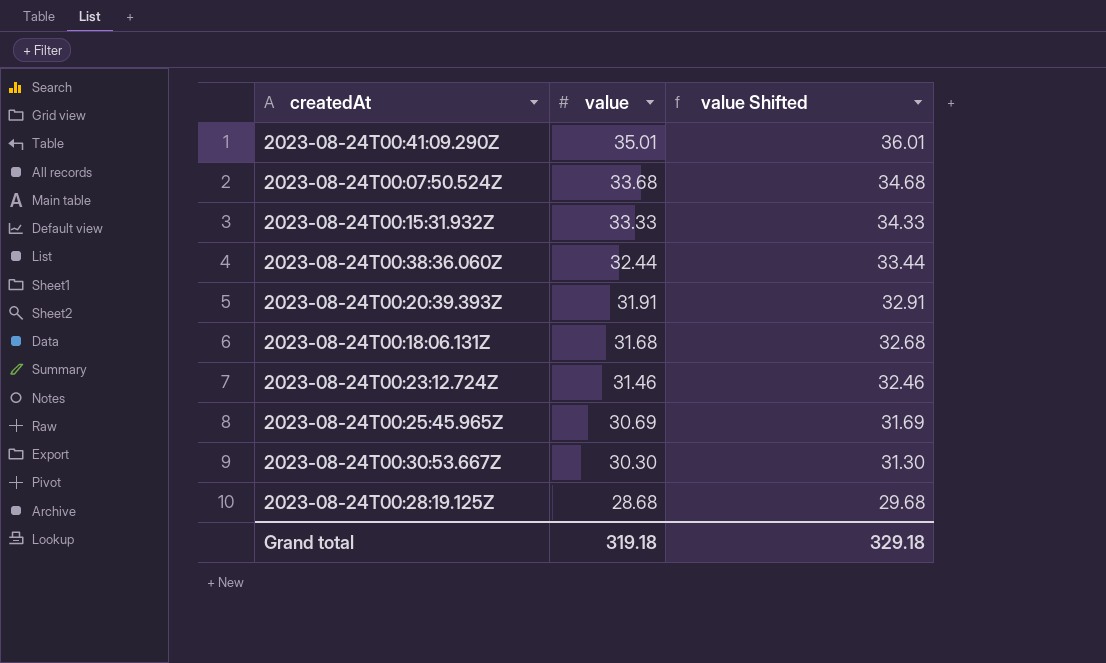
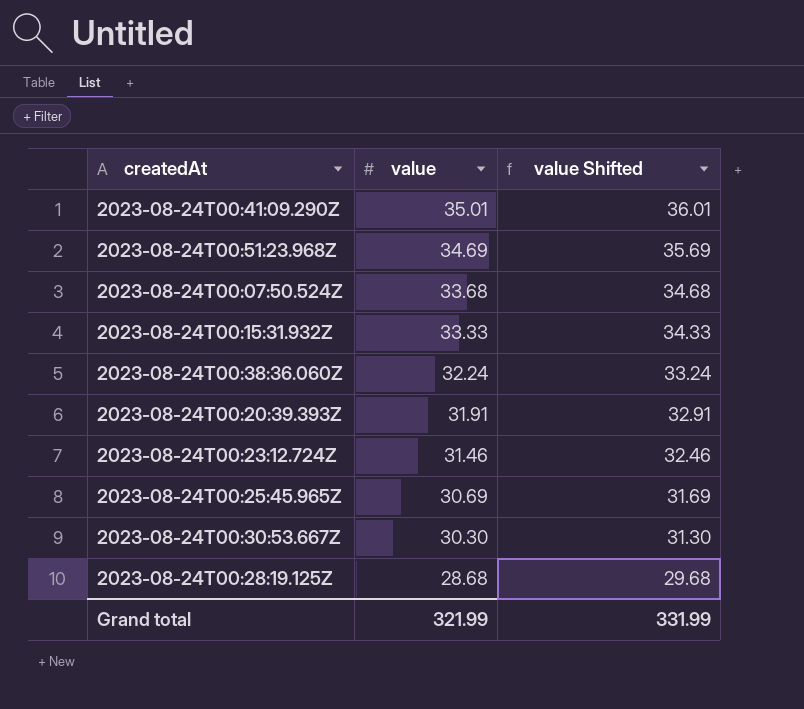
row 2023-08-24T00:18:06.131Z: 31.68 | 32.68 -> none
row 2023-08-24T00:51:23.968Z: none -> 34.69 | 35.69
2023-08-24T00:38:36.060Z | value: 32.44 -> 32.24
2023-08-24T00:38:36.060Z | value Shifted: 33.44 -> 33.24
Grand total | value: 319.18 -> 321.99
Grand total | value Shifted: 329.18 -> 331.99

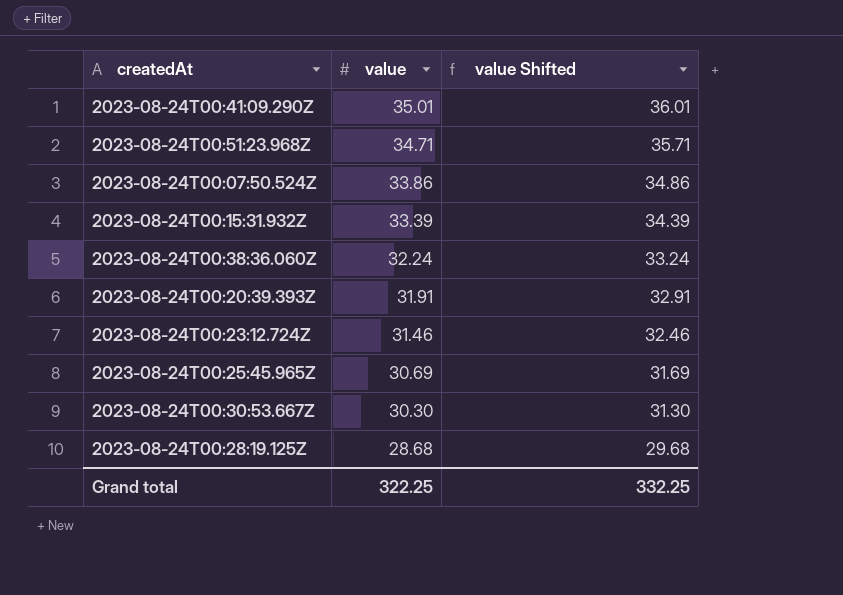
2023-08-24T00:51:23.968Z | value: 34.69 -> 34.71
2023-08-24T00:51:23.968Z | value Shifted: 35.69 -> 35.71
2023-08-24T00:07:50.524Z | value: 33.68 -> 33.86
2023-08-24T00:07:50.524Z | value Shifted: 34.68 -> 34.86
2023-08-24T00:15:31.932Z | value: 33.33 -> 33.39
2023-08-24T00:15:31.932Z | value Shifted: 34.33 -> 34.39
Grand total | value: 321.99 -> 322.25
Grand total | value Shifted: 331.99 -> 332.25

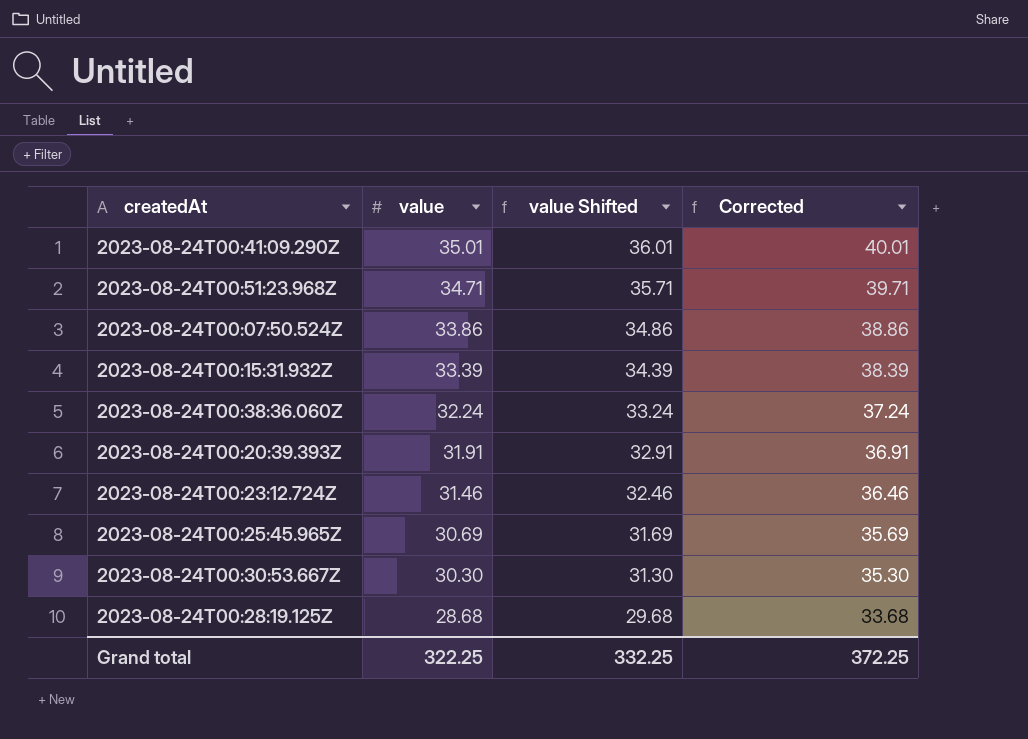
column Corrected | formula: none -> [value] + 5

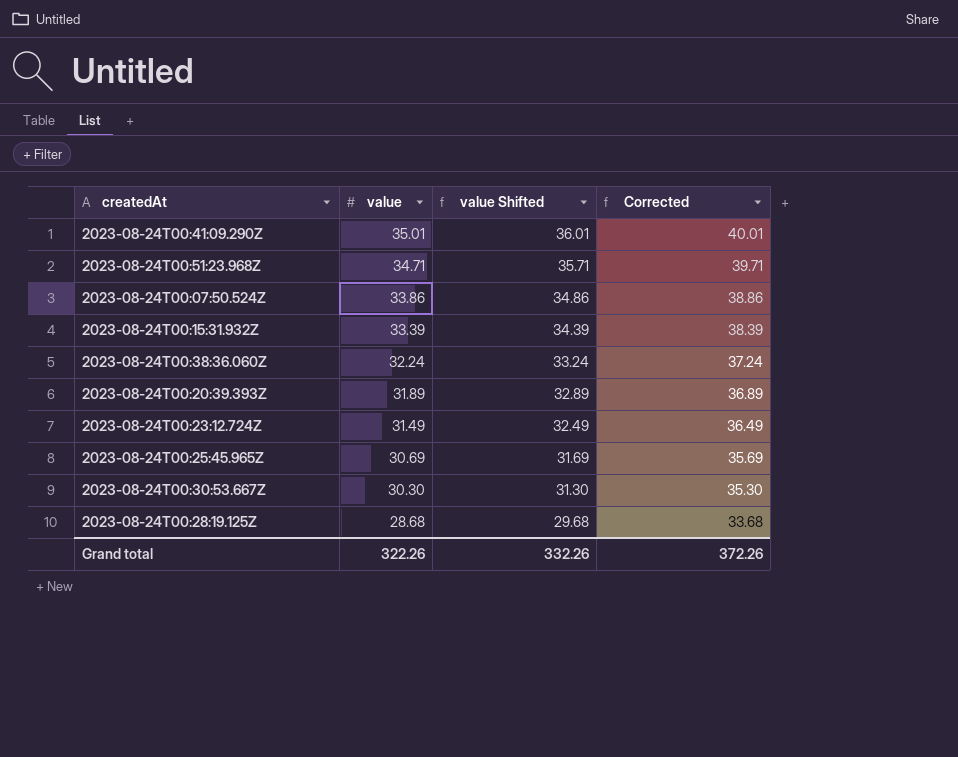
2023-08-24T00:20:39.393Z | value: 31.91 -> 31.89
2023-08-24T00:20:39.393Z | value Shifted: 32.91 -> 32.89
2023-08-24T00:20:39.393Z | Corrected: 36.91 -> 36.89
2023-08-24T00:23:12.724Z | value: 31.46 -> 31.49
2023-08-24T00:23:12.724Z | value Shifted: 32.46 -> 32.49
2023-08-24T00:23:12.724Z | Corrected: 36.46 -> 36.49
Grand total | value: 322.25 -> 322.26
Grand total | value Shifted: 332.25 -> 332.26
Grand total | Corrected: 372.25 -> 372.26

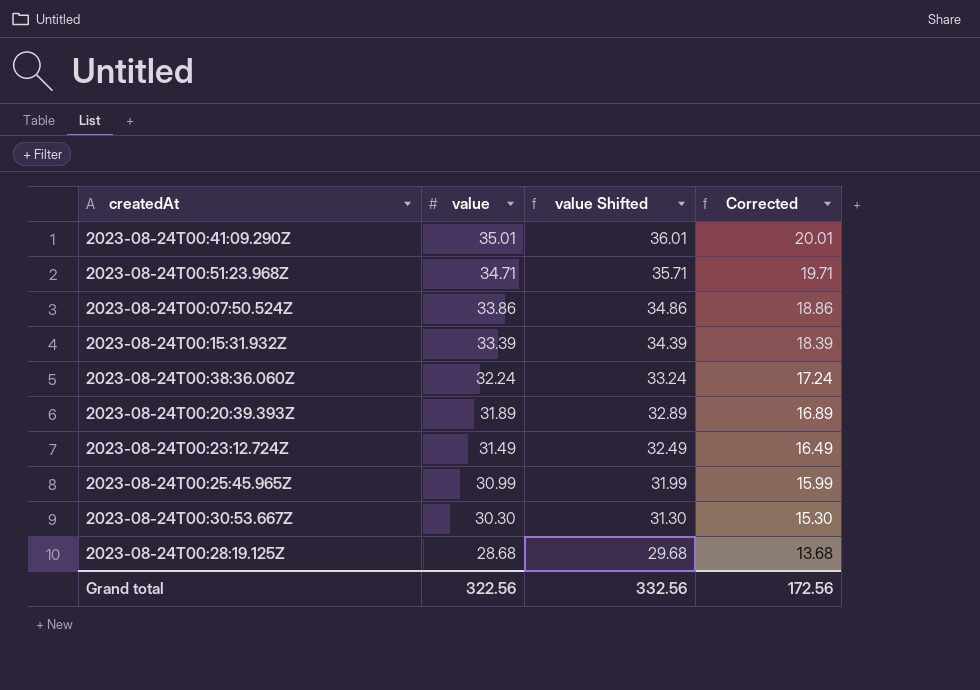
column Corrected | formula: [value] + 5 -> [value] - 15
2023-08-24T00:25:45.965Z | value: 30.69 -> 30.99
2023-08-24T00:25:45.965Z | value Shifted: 31.69 -> 31.99
Grand total | value: 322.26 -> 322.56
Grand total | value Shifted: 332.26 -> 332.56
Grand total | Corrected: 372.26 -> 172.56

